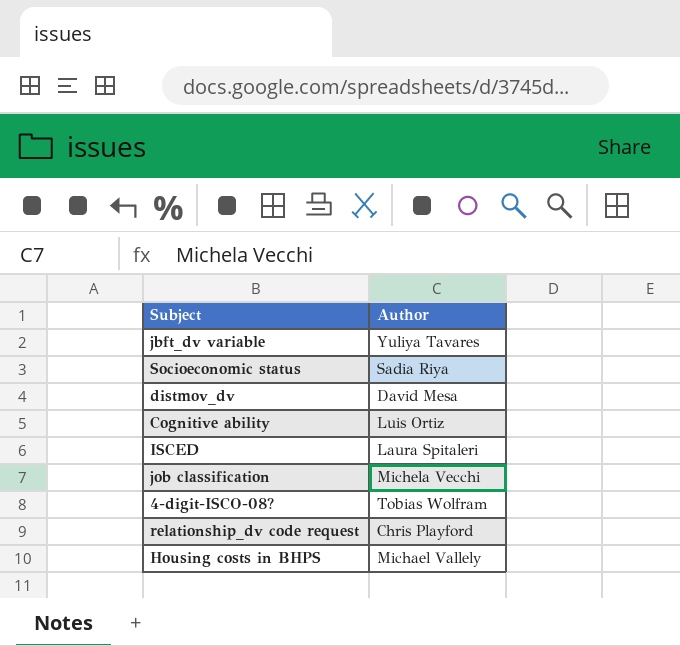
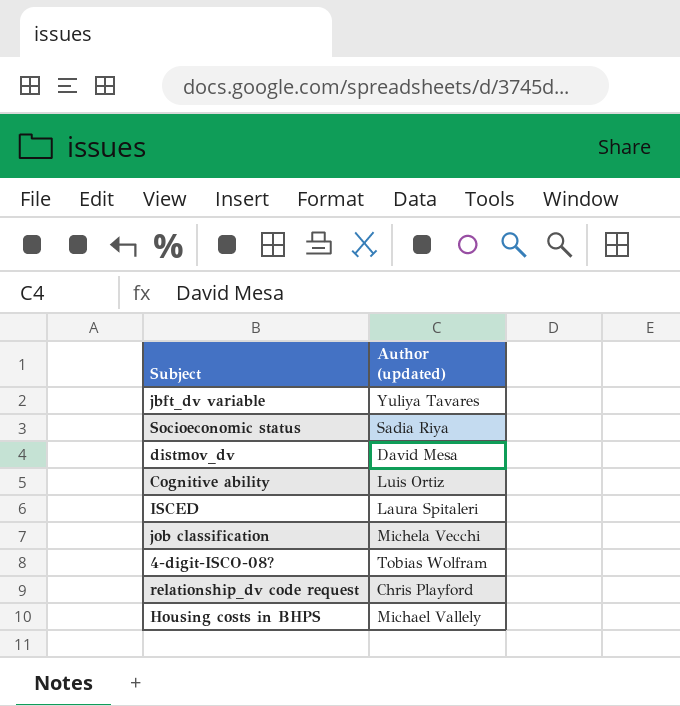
column name: Author -> Author (updated)

